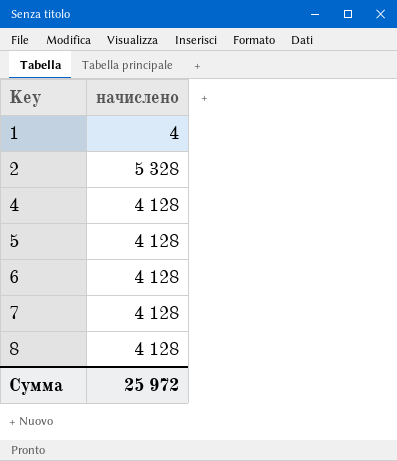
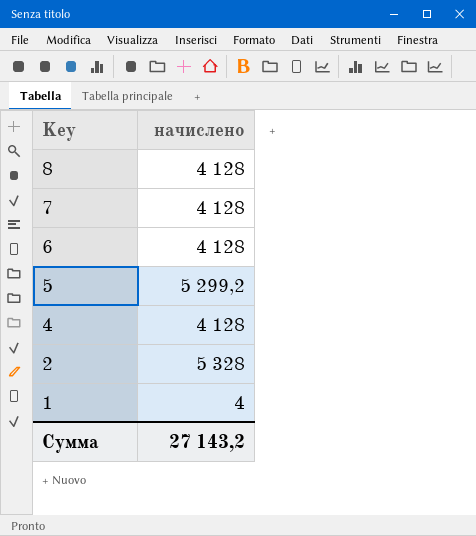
row order: Key ascending -> Key descending
5 | начислено: 4 128 -> 5 299,2
Сумма | начислено: 25 972 -> 27 143,2

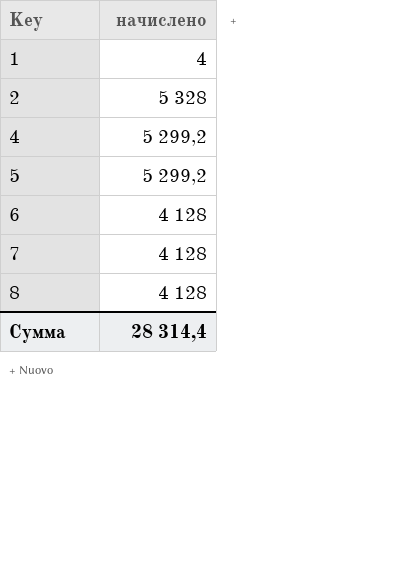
row order: Key descending -> Key ascending
4 | начислено: 4 128 -> 5 299,2
Сумма | начислено: 27 143,2 -> 28 314,4

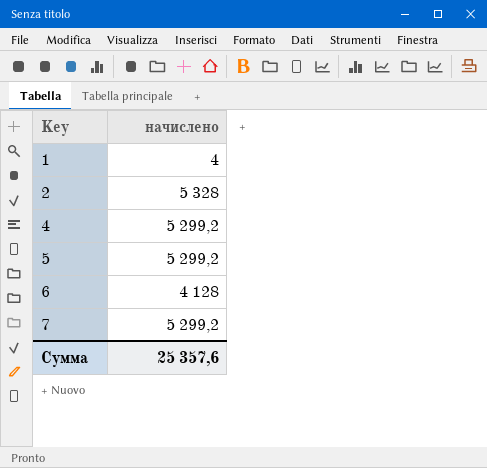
row 8: 4 128 -> none
7 | начислено: 4 128 -> 5 299,2
Сумма | начислено: 28 314,4 -> 25 357,6

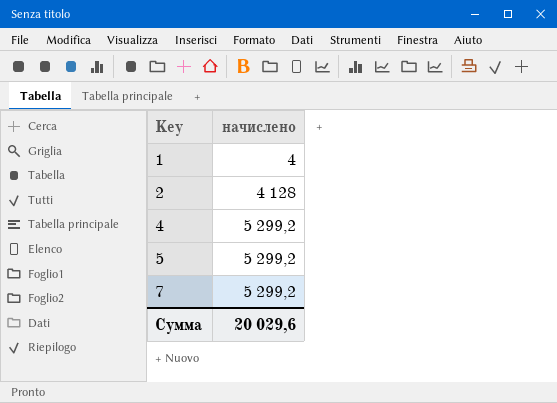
row 6: 4 128 -> none
2 | начислено: 5 328 -> 4 128
Сумма | начислено: 25 357,6 -> 20 029,6

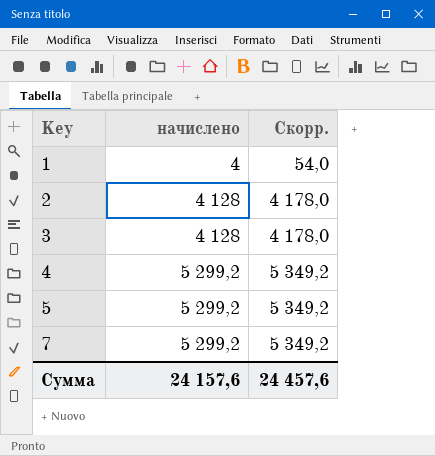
column Скорр. | formula: none -> [начислено] + 50
row 3: none -> 4 128 | 4 178,0
Сумма | начислено: 20 029,6 -> 24 157,6

